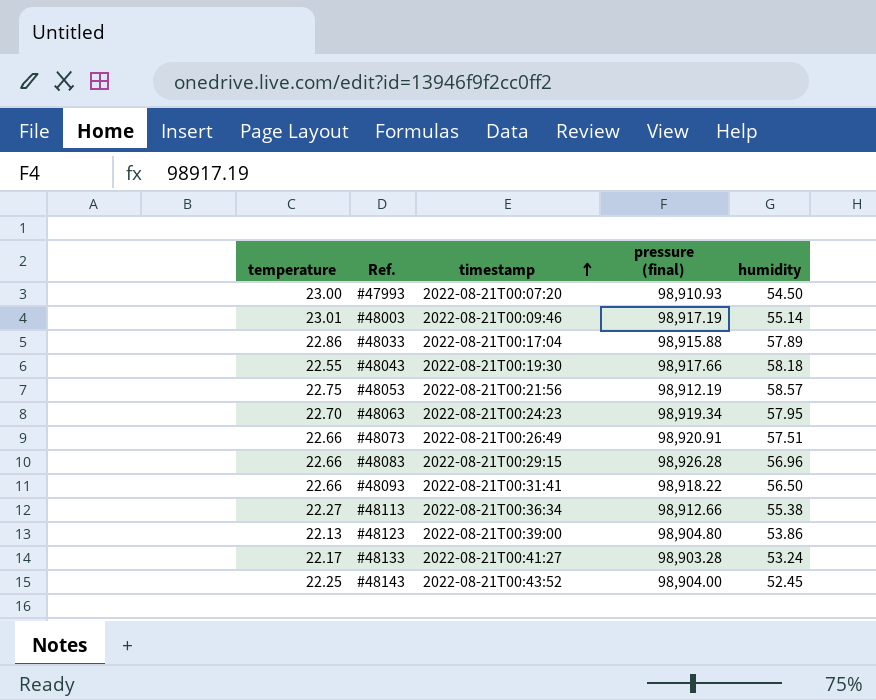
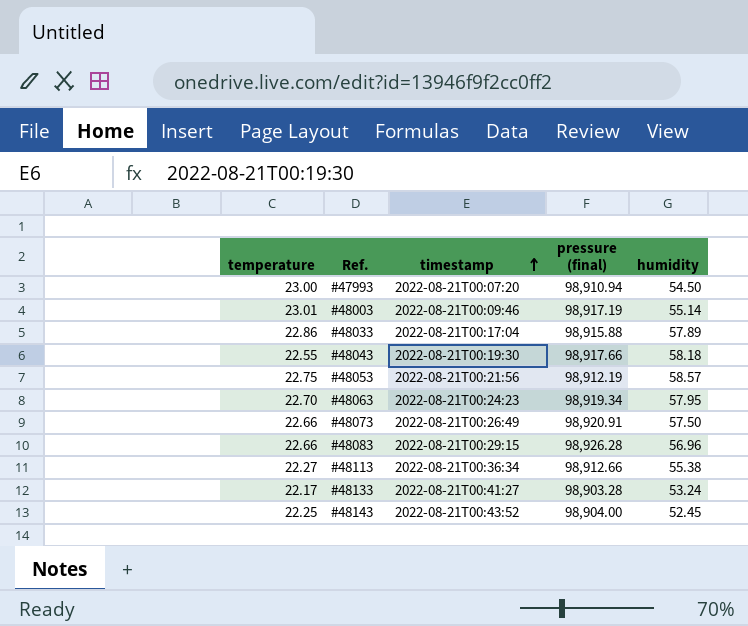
row #48093: 22.66 | 2022-08-21T00:31:41 | 98,918.22 | 56.50 -> none
row #48123: 22.13 | 2022-08-21T00:39:00 | 98,904.80 | 53.86 -> none
#47993 | pressure (final): 98,910.93 -> 98,910.94
#48073 | humidity: 57.51 -> 57.50

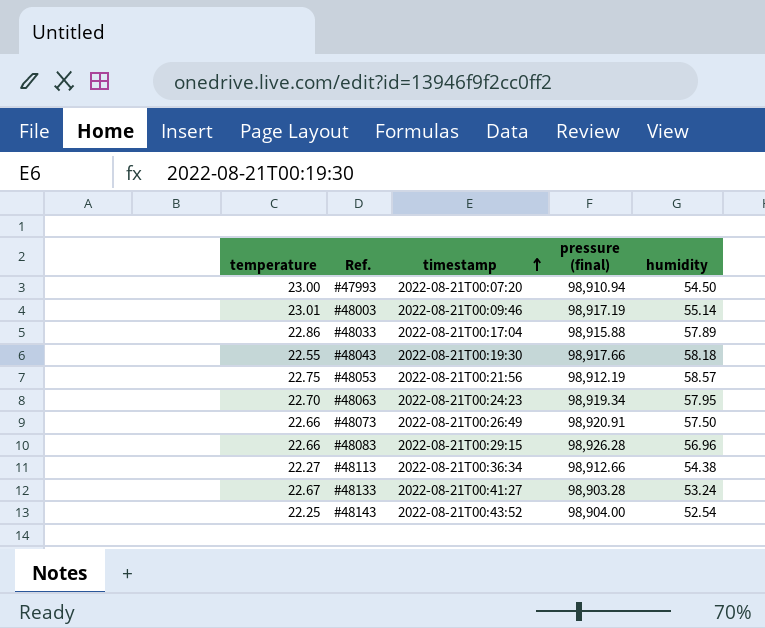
#48113 | humidity: 55.38 -> 54.38
#48133 | temperature: 22.17 -> 22.67
#48143 | humidity: 52.45 -> 52.54

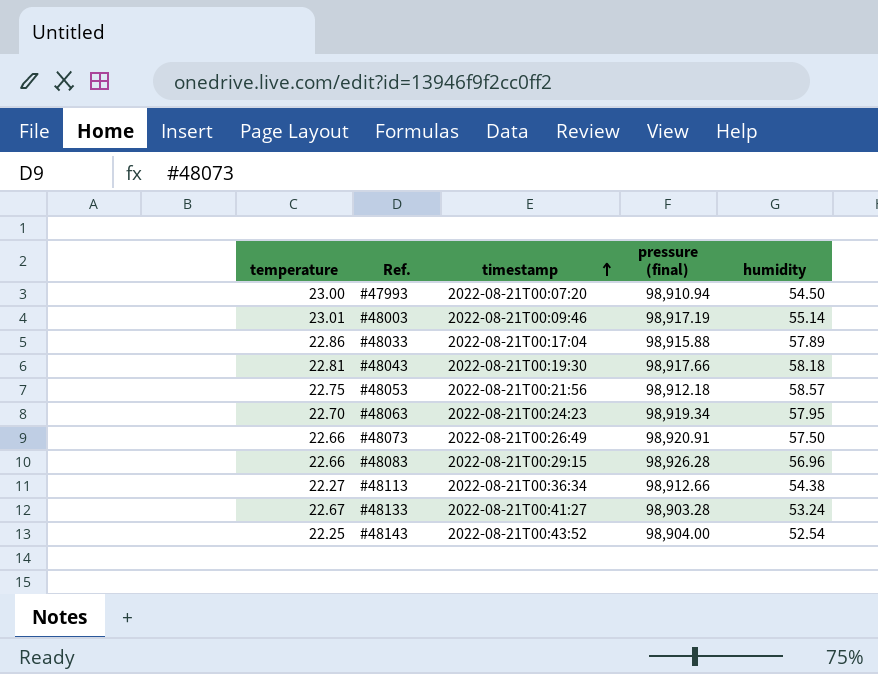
#48043 | temperature: 22.55 -> 22.81
#48053 | pressure (final): 98,912.19 -> 98,912.18

